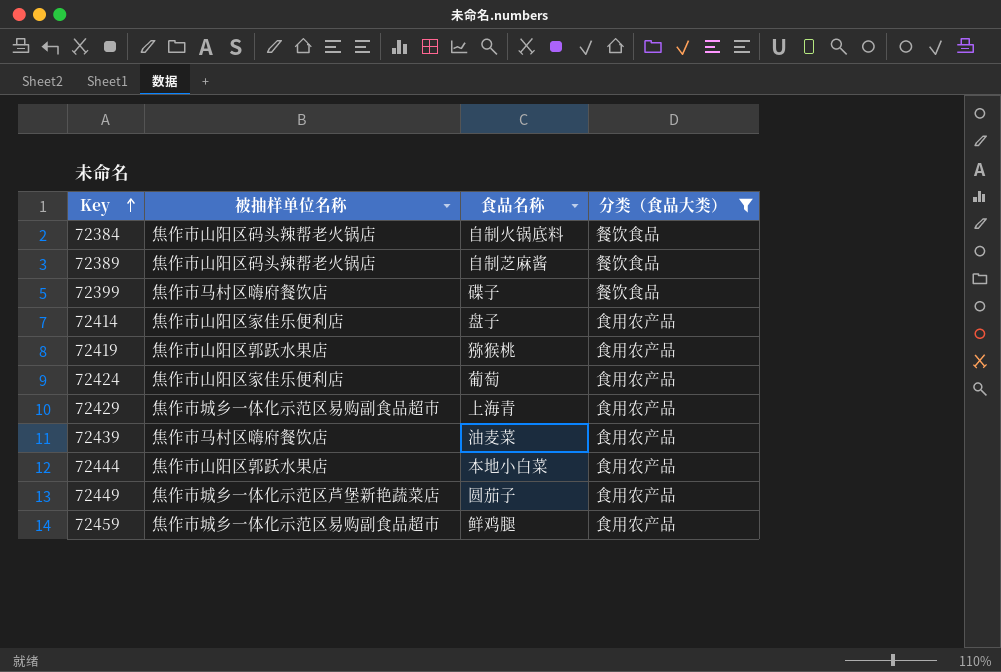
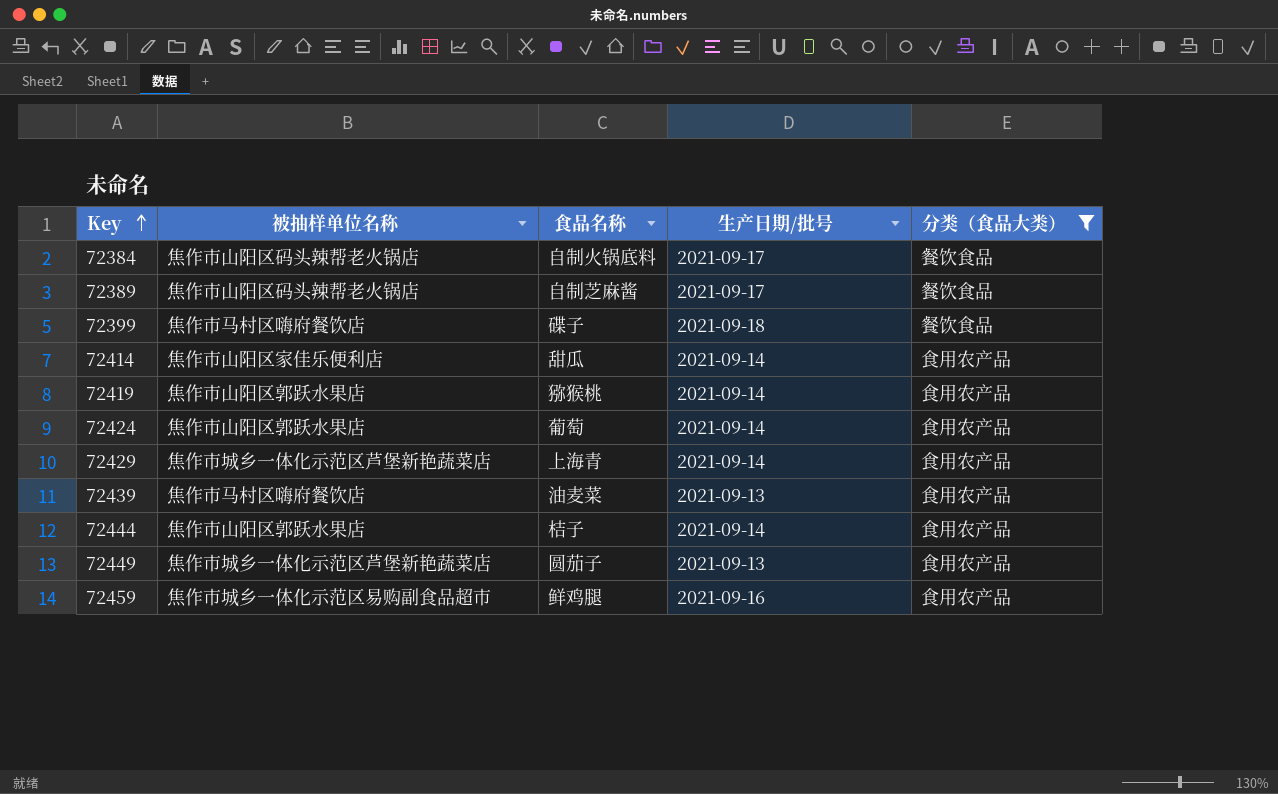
column 生产日期/批号 | position: none -> 4
72414 | 食品名称: 盘子 -> 甜瓜
72424 | 被抽样单位名称: 焦作市山阳区家佳乐便利店 -> 焦作市山阳区郭跃水果店
72429 | 被抽样单位名称: 焦作市城乡一体化示范区易购副食品超市 -> 焦作市城乡一体化示范区芦堡新艳蔬菜店
72444 | 食品名称: 本地小白菜 -> 桔子

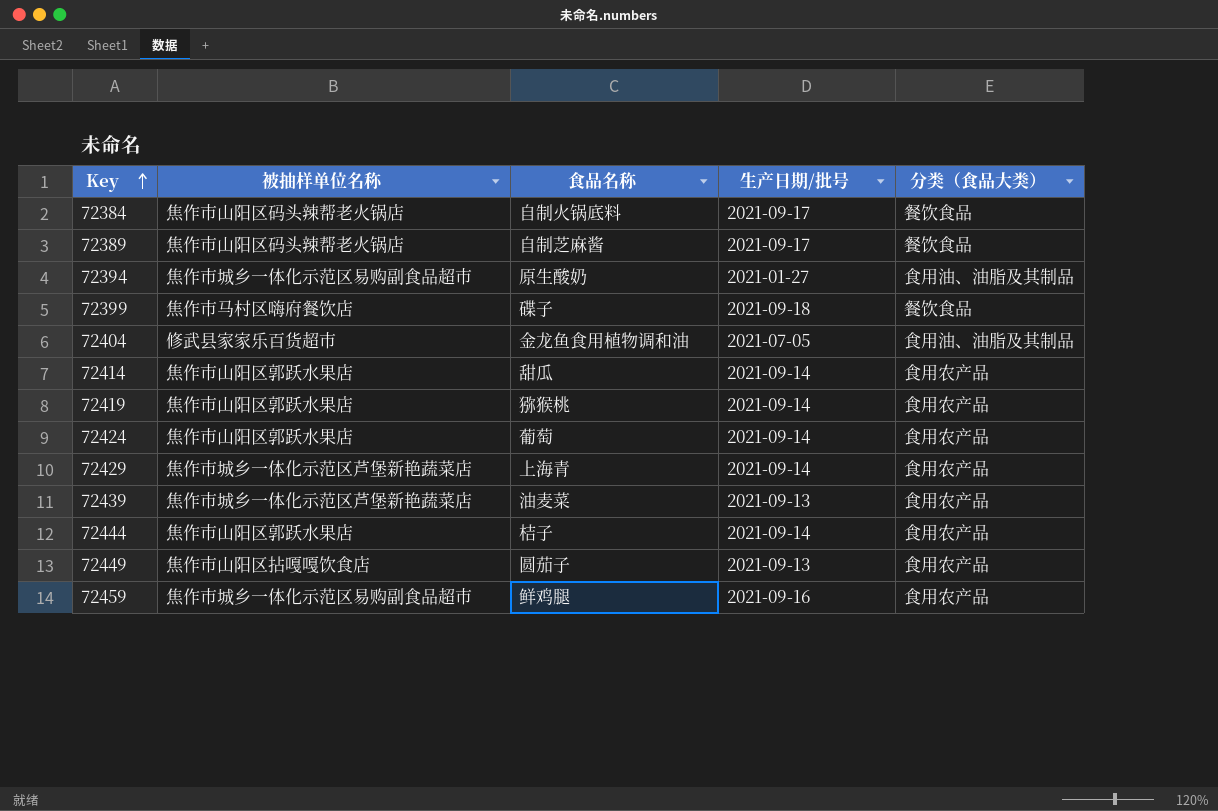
filter: 分类（食品大类） != 食用油、油脂及其制品 -> none
72414 | 被抽样单位名称: 焦作市山阳区家佳乐便利店 -> 焦作市山阳区郭跃水果店
72439 | 被抽样单位名称: 焦作市马村区嗨府餐饮店 -> 焦作市城乡一体化示范区芦堡新艳蔬菜店
72449 | 被抽样单位名称: 焦作市城乡一体化示范区芦堡新艳蔬菜店 -> 焦作市山阳区拈嘎嘎饮食店

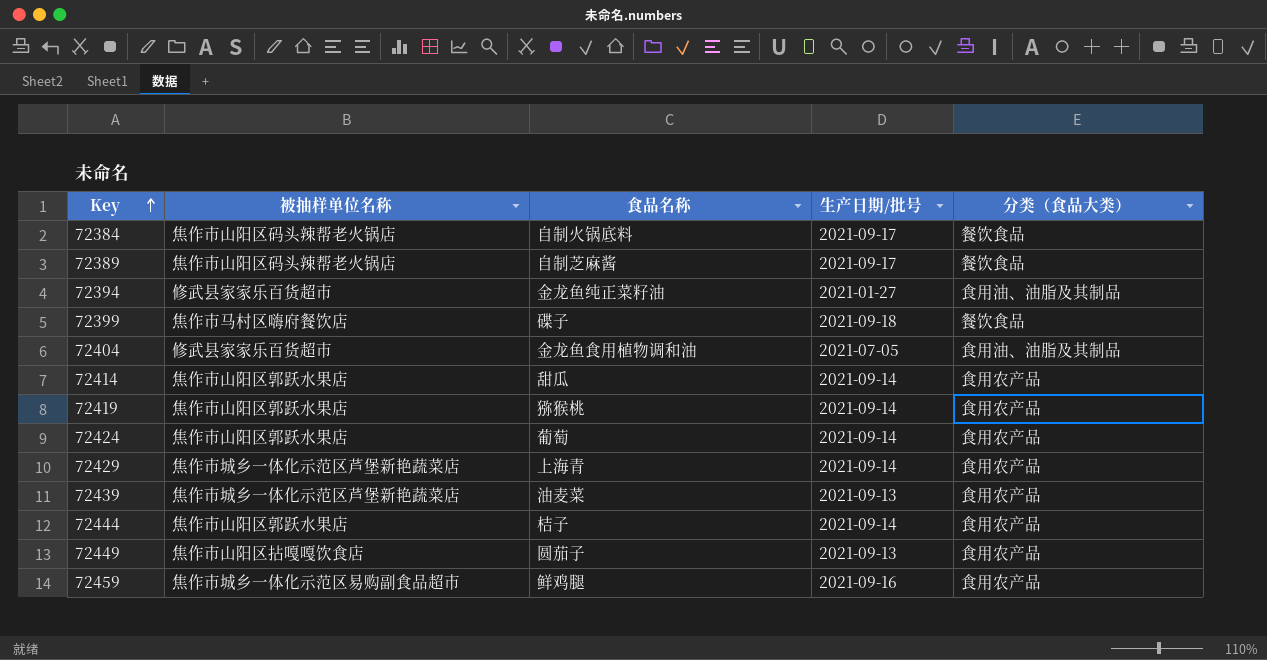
72394 | 被抽样单位名称: 焦作市城乡一体化示范区易购副食品超市 -> 修武县家家乐百货超市
72394 | 食品名称: 原生酸奶 -> 金龙鱼纯正菜籽油

